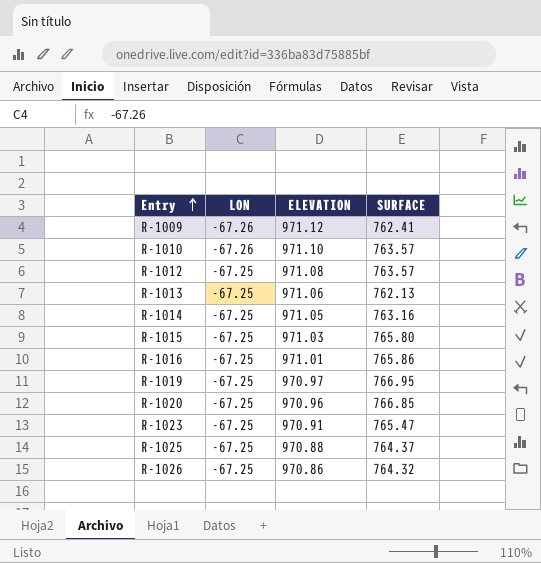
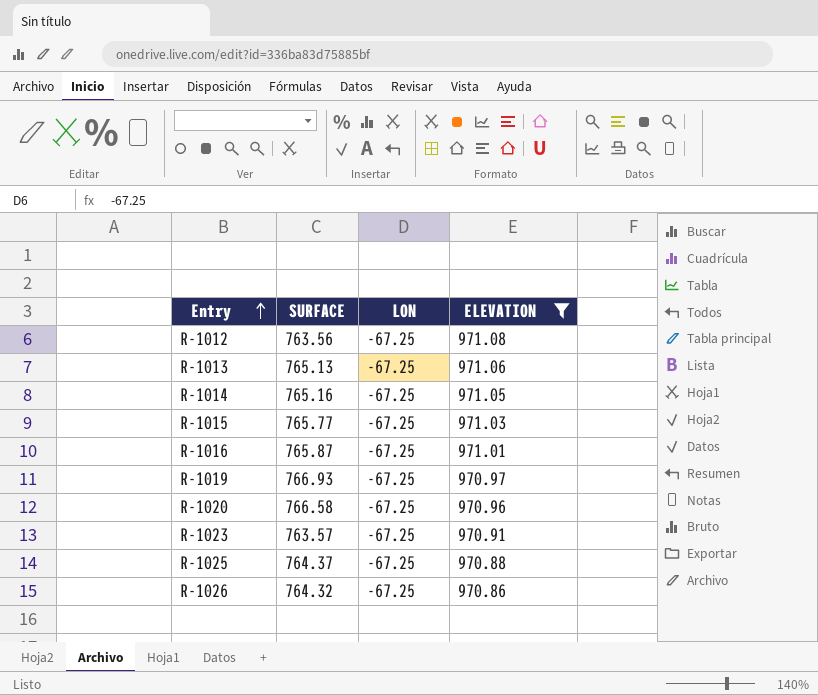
filter: none -> ELEVATION <= 971.08
column SURFACE | position: 4 -> 2
R-1012 | SURFACE: 763.57 -> 763.56
R-1013 | SURFACE: 762.13 -> 765.13
R-1014 | SURFACE: 763.16 -> 765.16
R-1015 | SURFACE: 765.80 -> 765.77
R-1016 | SURFACE: 765.86 -> 765.87
R-1019 | SURFACE: 766.95 -> 766.93
R-1020 | SURFACE: 766.85 -> 766.58
R-1023 | SURFACE: 765.47 -> 763.57

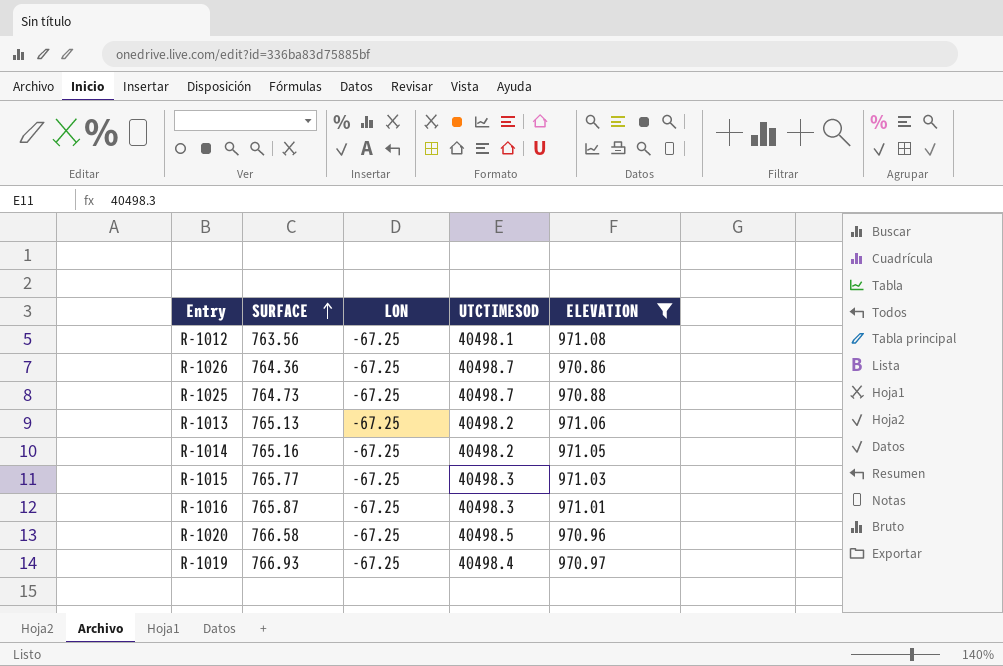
row order: Entry ascending -> SURFACE ascending
column UTCTIMESOD | position: none -> 4
row R-1023: 763.57 | -67.25 | 970.91 -> none
R-1026 | SURFACE: 764.32 -> 764.36
R-1025 | SURFACE: 764.37 -> 764.73

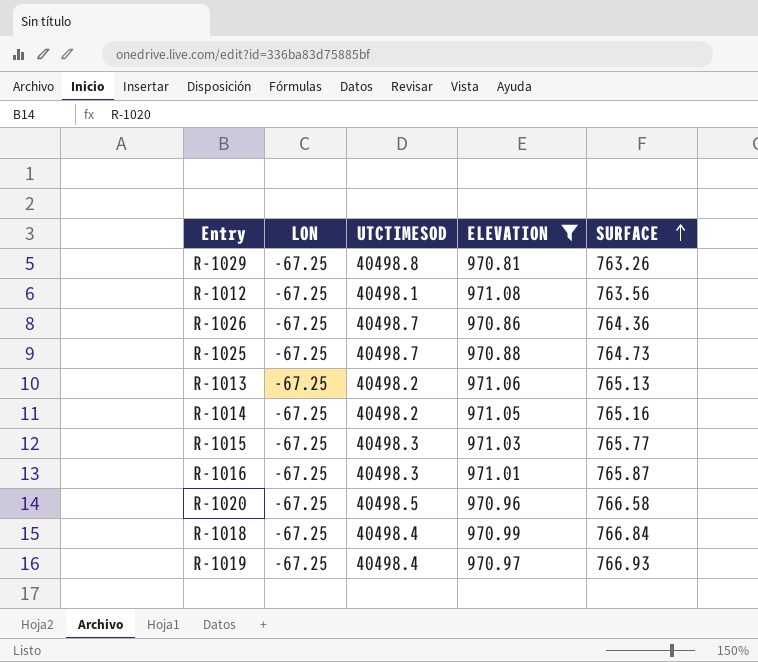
column SURFACE | position: 2 -> 5
row R-1029: none -> -67.25 | 40498.8 | 970.81 | 763.26
row R-1018: none -> -67.25 | 40498.4 | 970.99 | 766.84

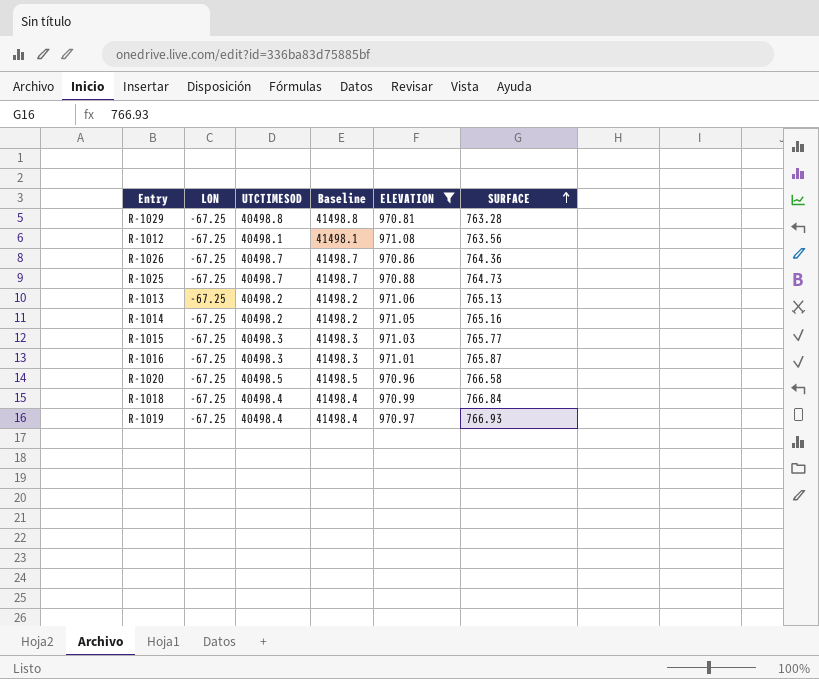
column Baseline | formula: none -> [UTCTIMESOD] + 1000
R-1029 | SURFACE: 763.26 -> 763.28

